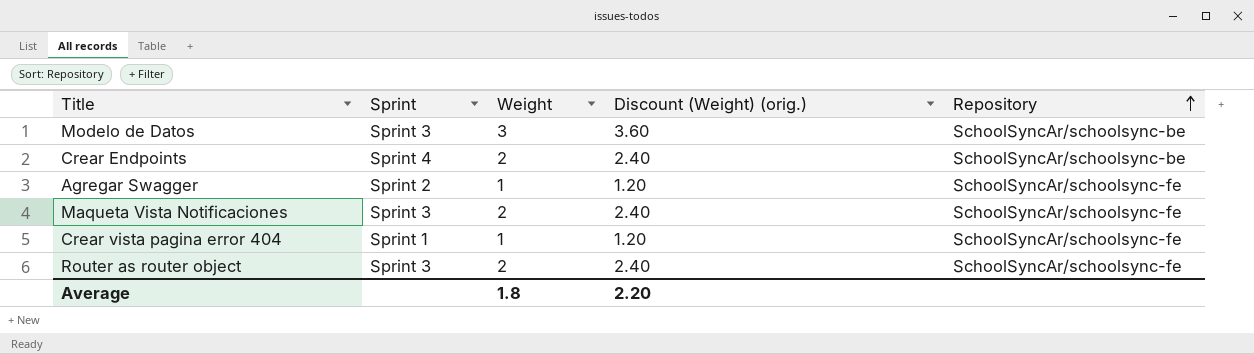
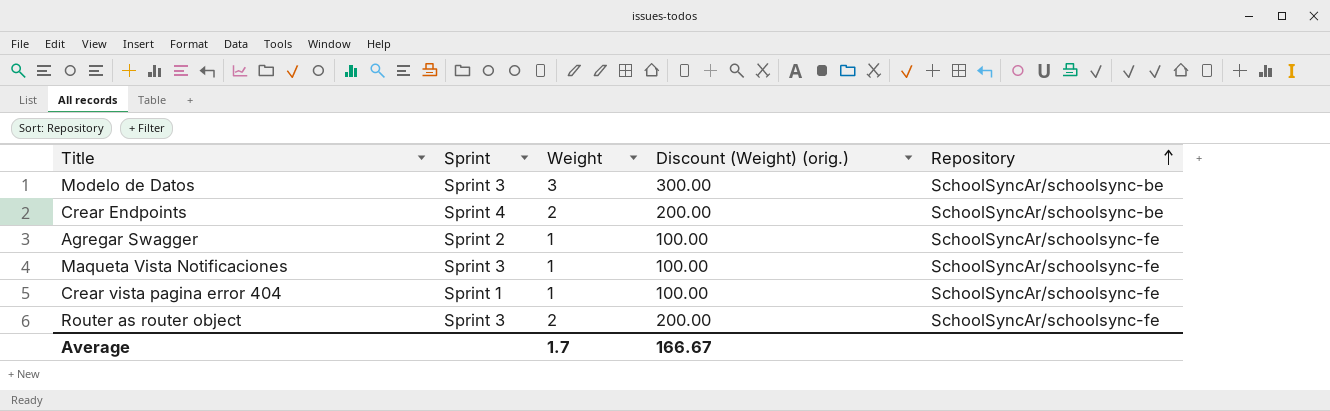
column Discount (Weight) (orig.) | formula: [Weight] * 1.2 -> [Weight] * 100
Maqueta Vista Notificaciones | Weight: 2 -> 1
Average | Weight: 1.8 -> 1.7
Average | Discount (Weight) (orig.): 2.20 -> 166.67

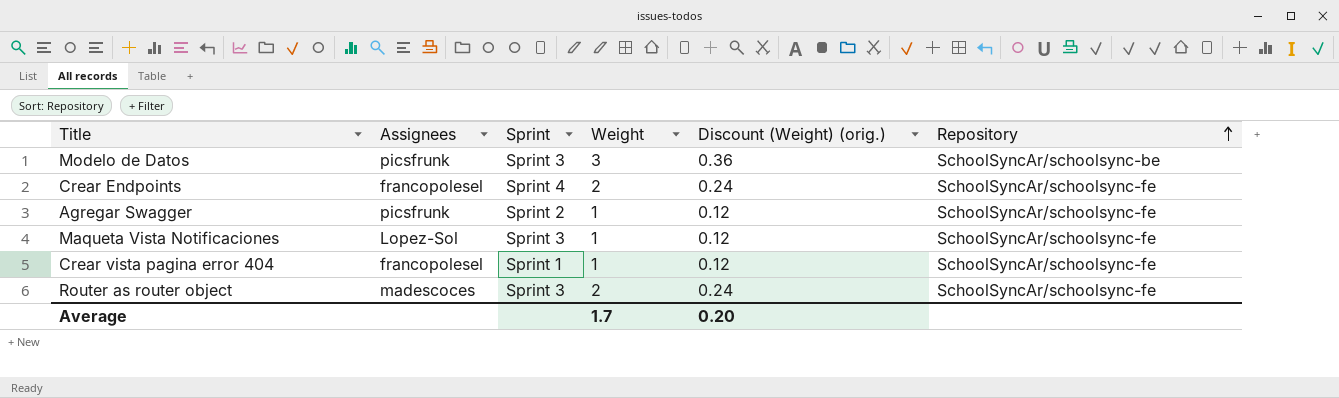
column Assignees | position: none -> 2
column Discount (Weight) (orig.) | formula: [Weight] * 100 -> [Weight] * 0.12
Crear Endpoints | Repository: SchoolSyncAr/schoolsync-be -> SchoolSyncAr/schoolsync-fe
Average | Discount (Weight) (orig.): 166.67 -> 0.20

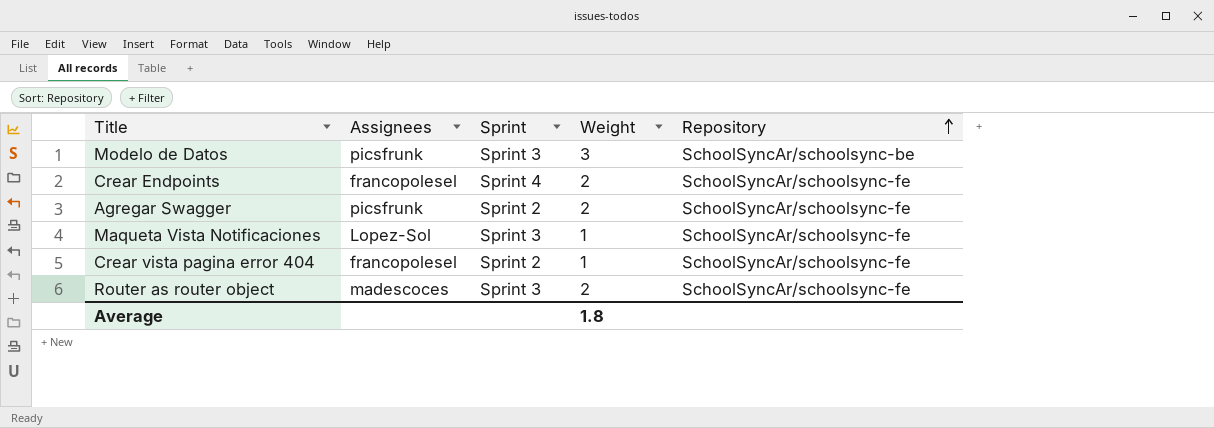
column Discount (Weight) (orig.) | formula: [Weight] * 0.12 -> none
Agregar Swagger | Weight: 1 -> 2
Crear vista pagina error 404 | Sprint: Sprint 1 -> Sprint 2
Average | Weight: 1.7 -> 1.8

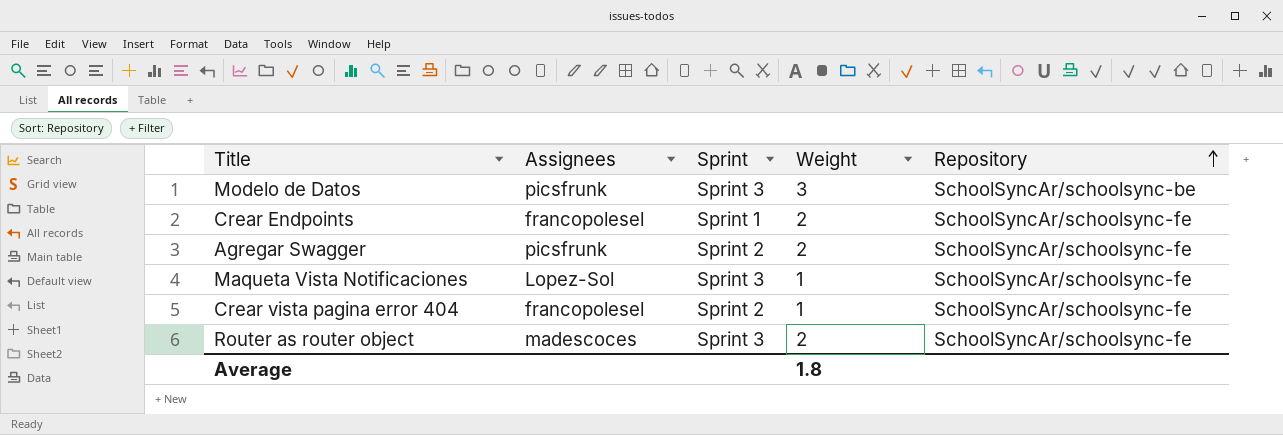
Crear Endpoints | Sprint: Sprint 4 -> Sprint 1

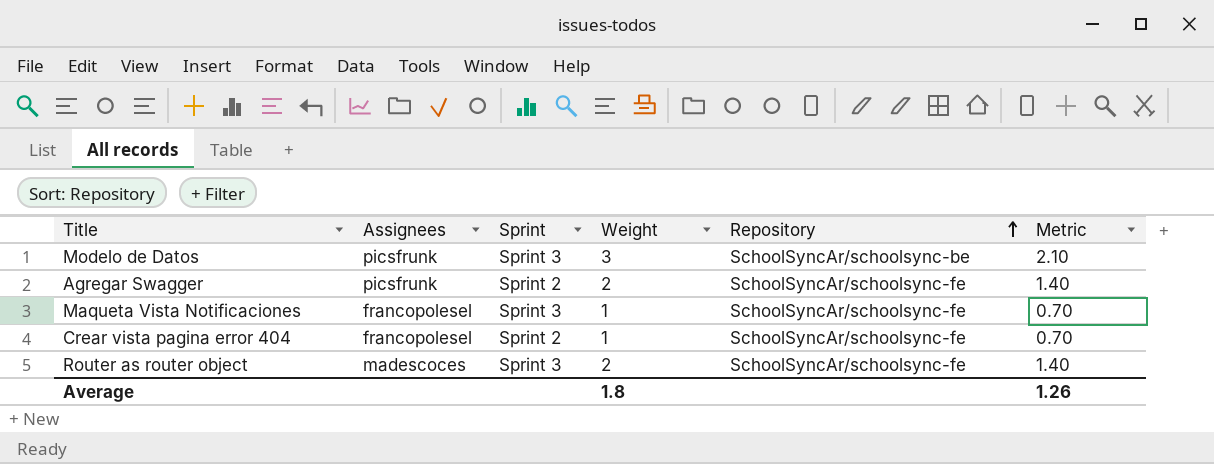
column Metric | formula: none -> [Weight] * 0.7
row Crear Endpoints: francopolesel | Sprint 1 | 2 | SchoolSyncAr/schoolsync-fe -> none
Maqueta Vista Notificaciones | Assignees: Lopez-Sol -> francopolesel

